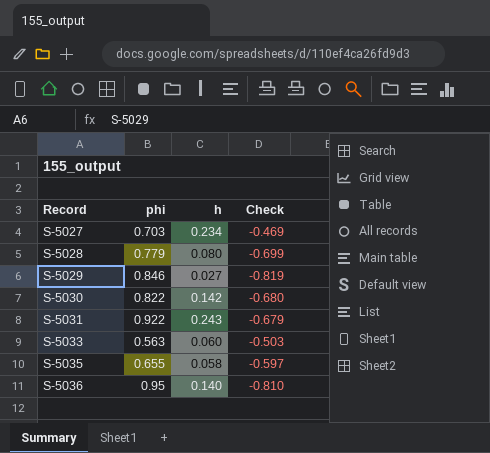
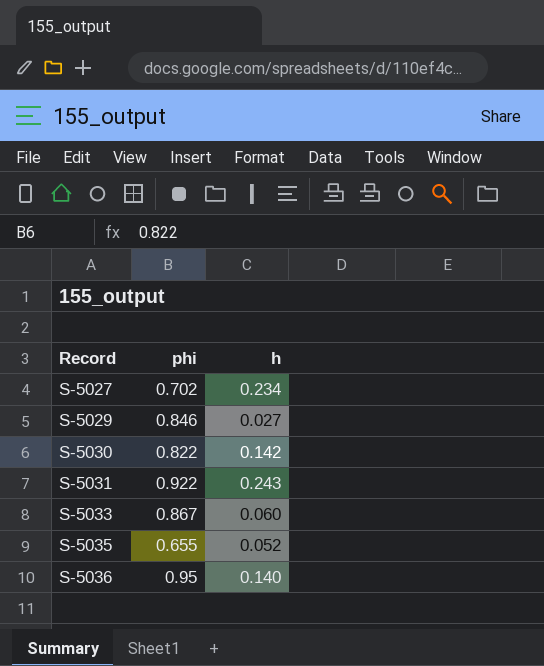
column Check | formula: [h] - [phi] -> none
row S-5028: 0.779 | 0.080 | -0.699 -> none
S-5027 | phi: 0.703 -> 0.702
S-5033 | phi: 0.563 -> 0.867
S-5035 | h: 0.058 -> 0.052

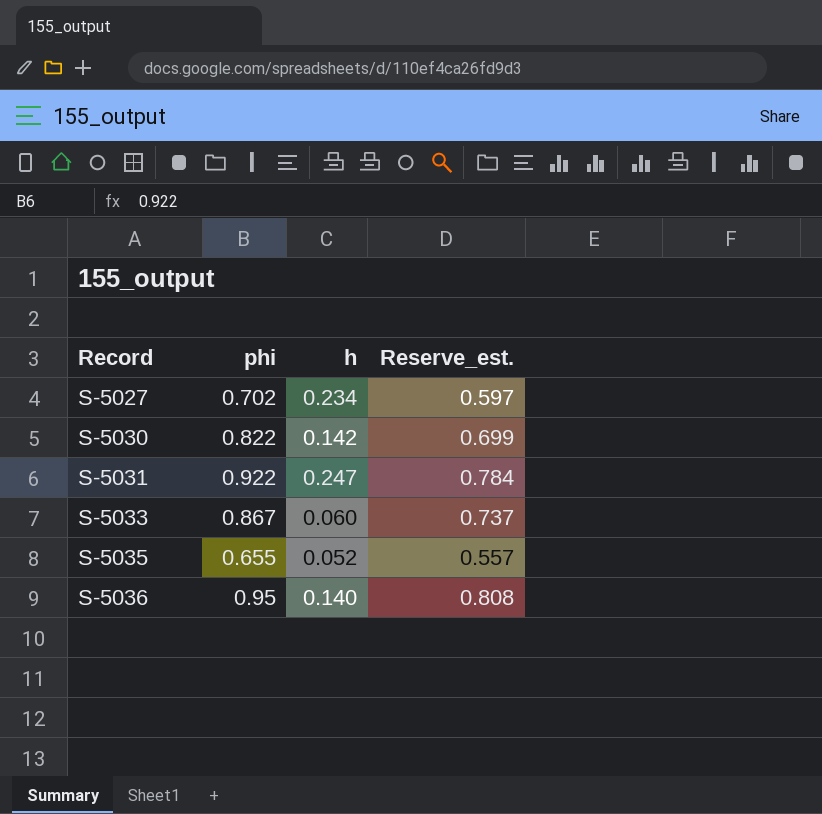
column Reserve_est. | formula: none -> [phi] * 0.85
row S-5029: 0.846 | 0.027 -> none
S-5031 | h: 0.243 -> 0.247

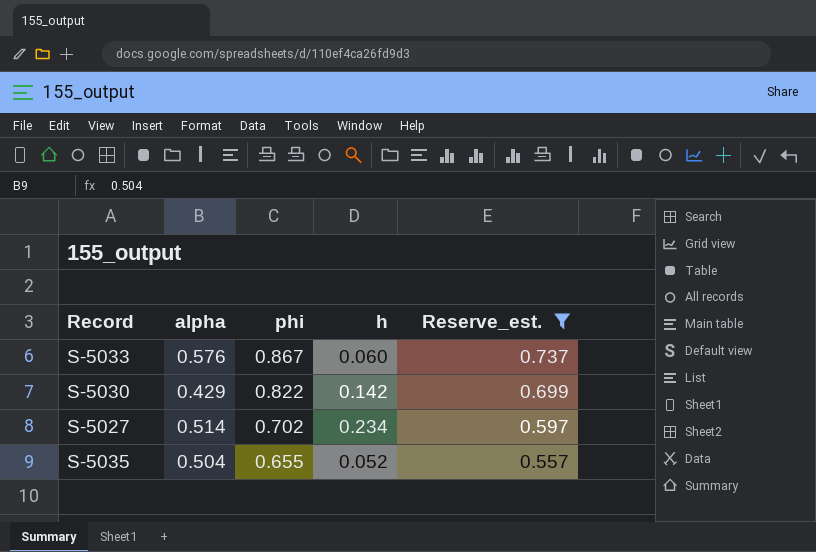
filter: none -> Reserve_est. <= 0.737
row order: Record ascending -> phi descending
column alpha | position: none -> 2

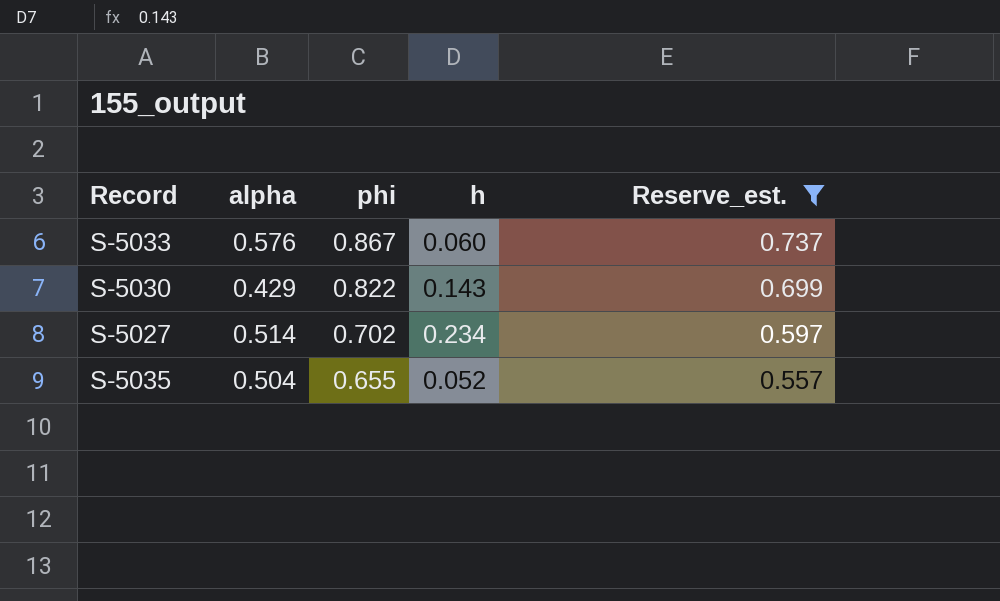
S-5030 | h: 0.142 -> 0.143

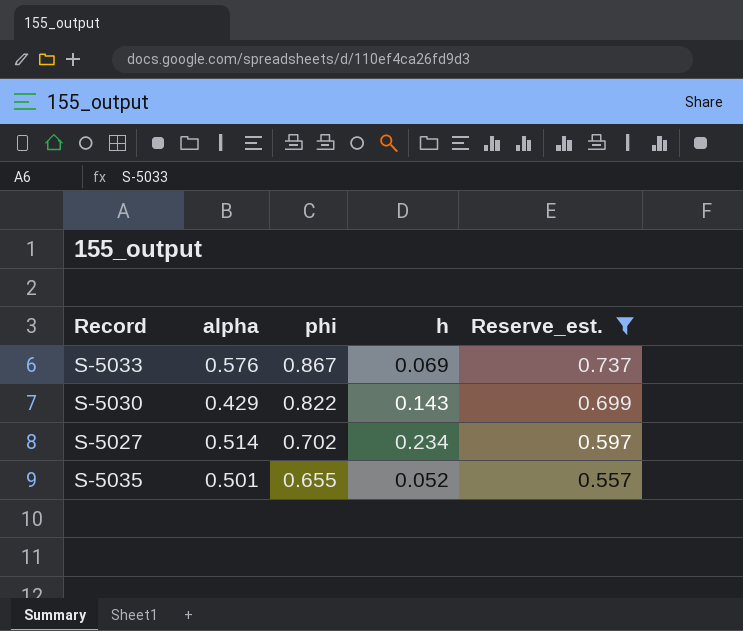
S-5033 | h: 0.060 -> 0.069
S-5035 | alpha: 0.504 -> 0.501

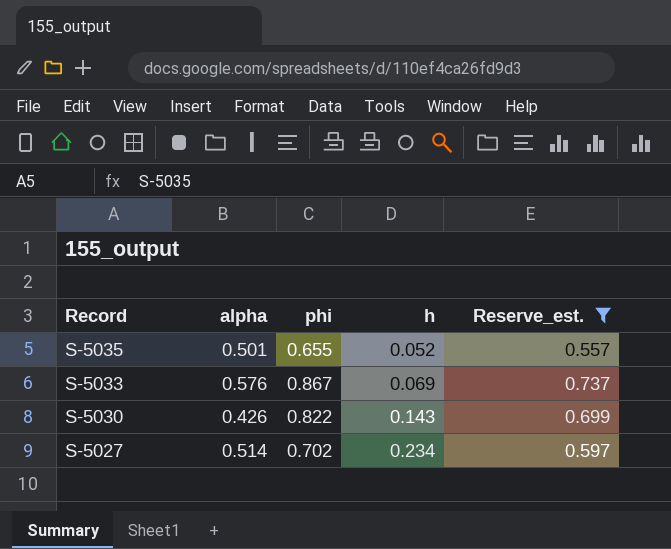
row order: phi descending -> Record descending
S-5030 | alpha: 0.429 -> 0.426

